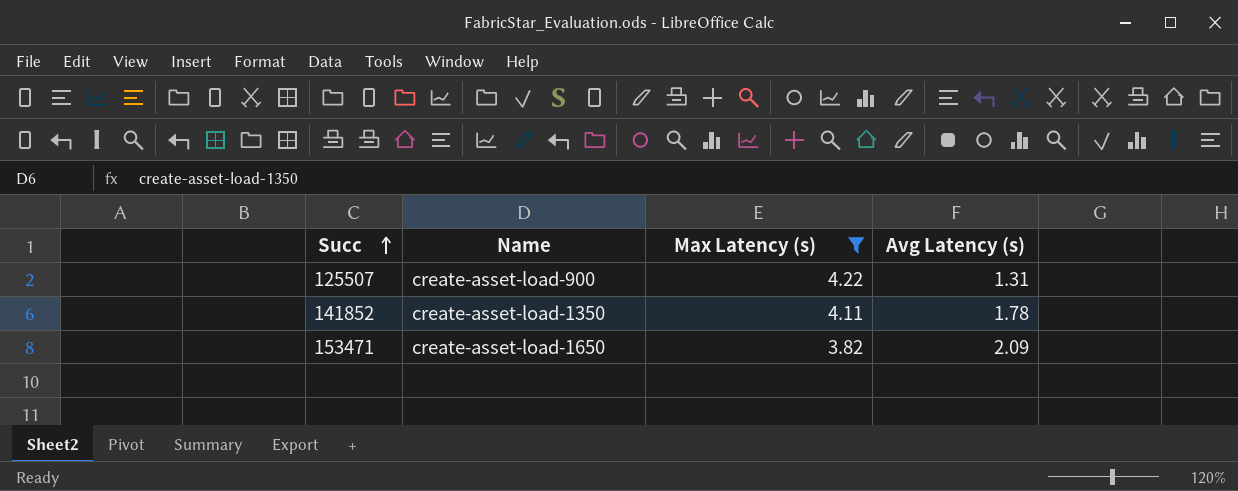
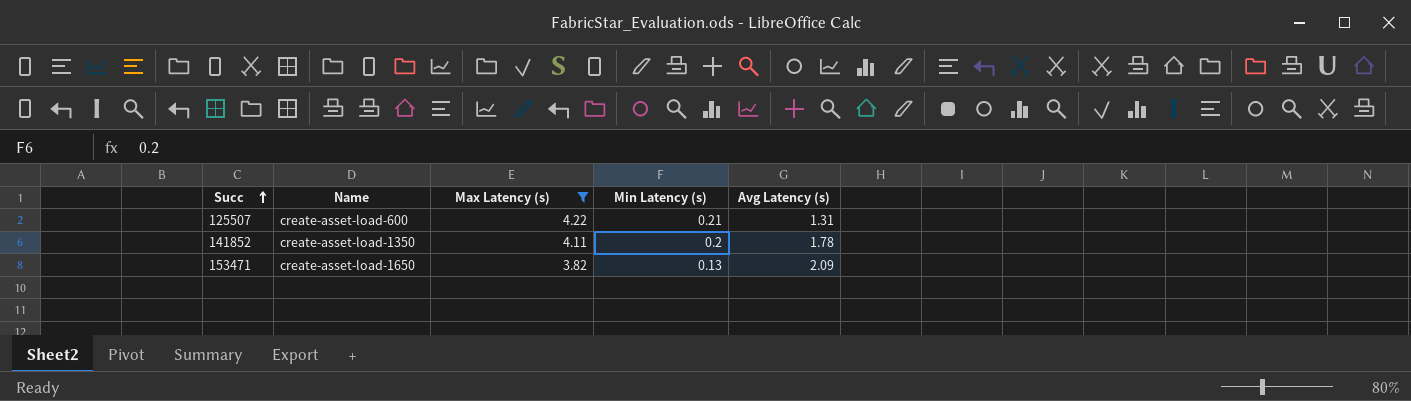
column Min Latency (s) | position: none -> 4
125507 | Name: create-asset-load-900 -> create-asset-load-600

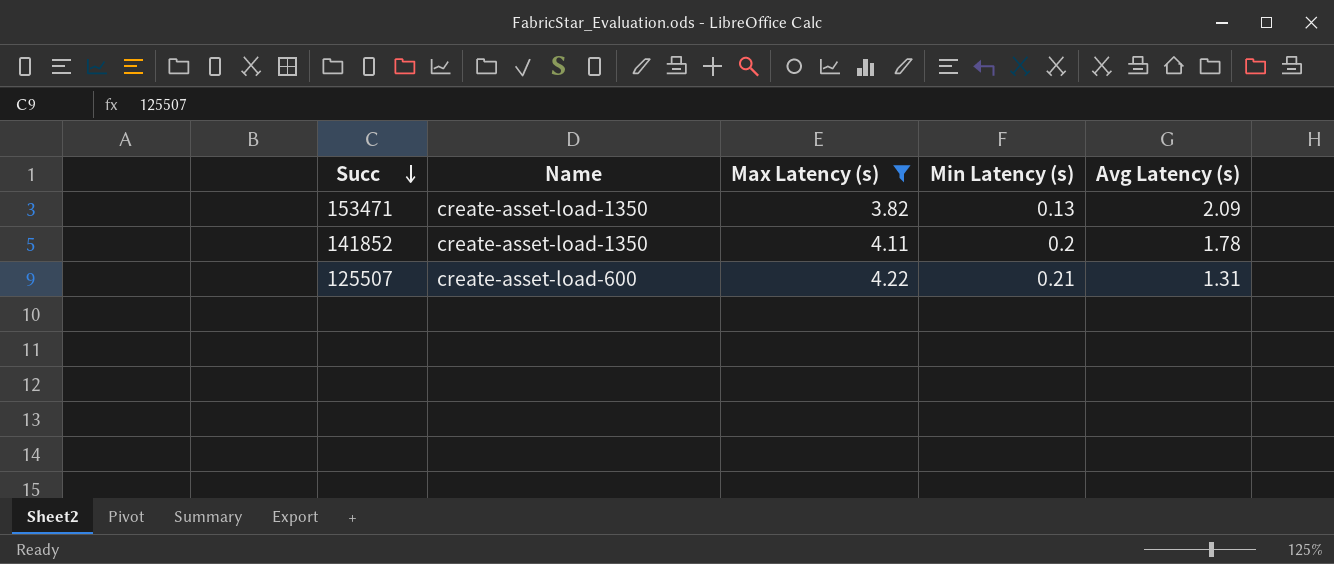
row order: Succ ascending -> Succ descending
153471 | Name: create-asset-load-1650 -> create-asset-load-1350

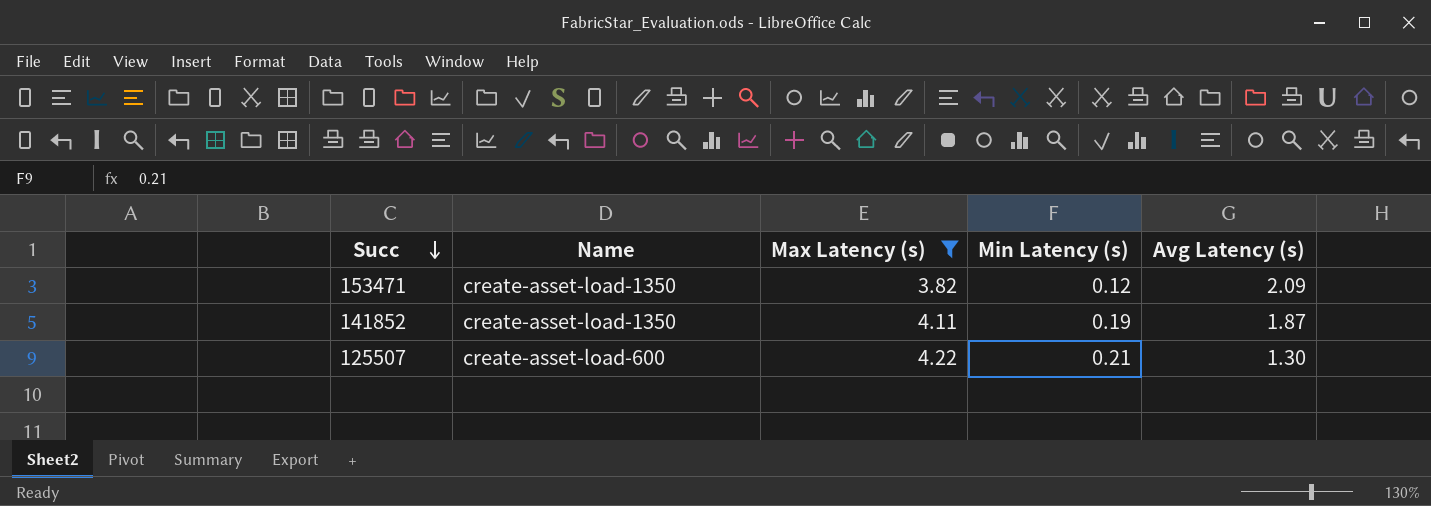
153471 | Min Latency (s): 0.13 -> 0.12
141852 | Min Latency (s): 0.2 -> 0.19
141852 | Avg Latency (s): 1.78 -> 1.87
125507 | Avg Latency (s): 1.31 -> 1.30

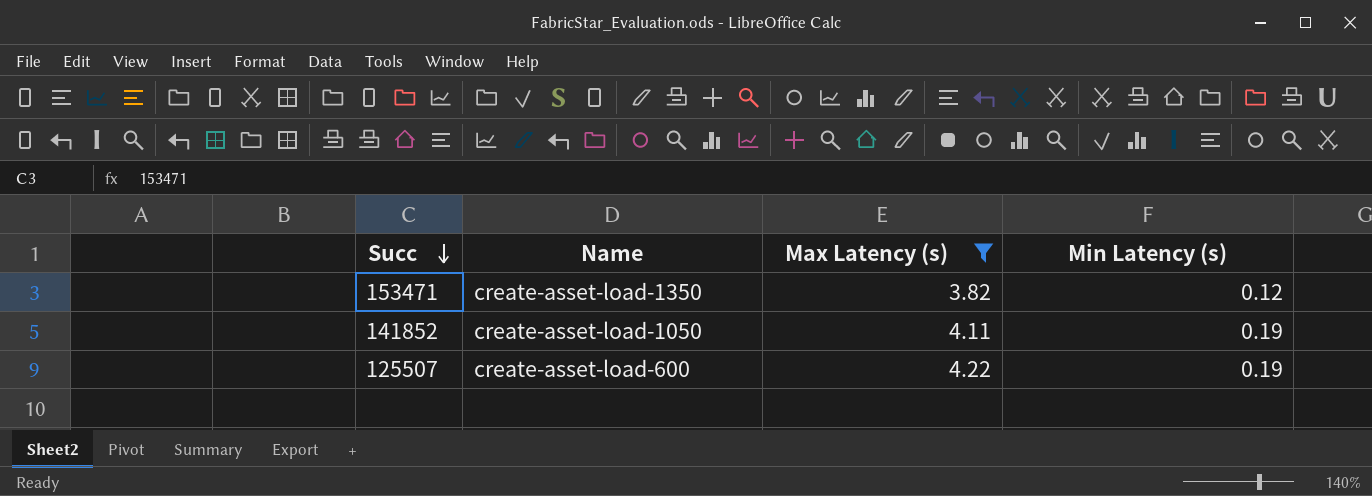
column Avg Latency (s) | position: 5 -> none
141852 | Name: create-asset-load-1350 -> create-asset-load-1050
125507 | Min Latency (s): 0.21 -> 0.19

